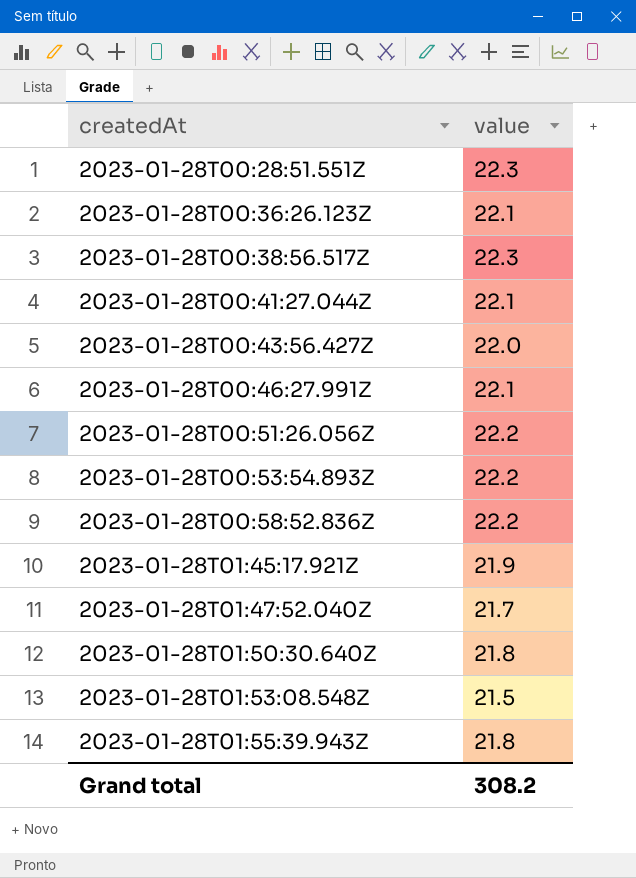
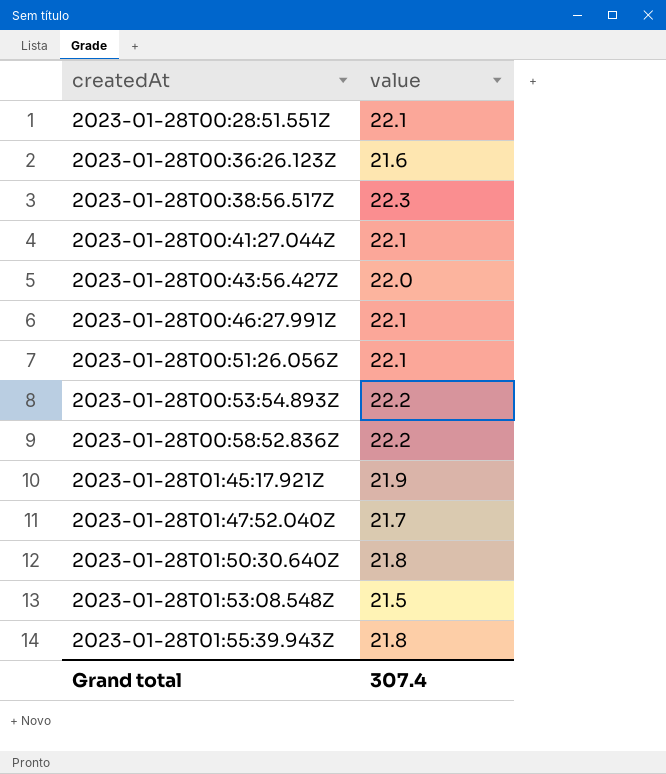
2023-01-28T00:28:51.551Z | value: 22.3 -> 22.1
2023-01-28T00:36:26.123Z | value: 22.1 -> 21.6
2023-01-28T00:51:26.056Z | value: 22.2 -> 22.1
Grand total | value: 308.2 -> 307.4

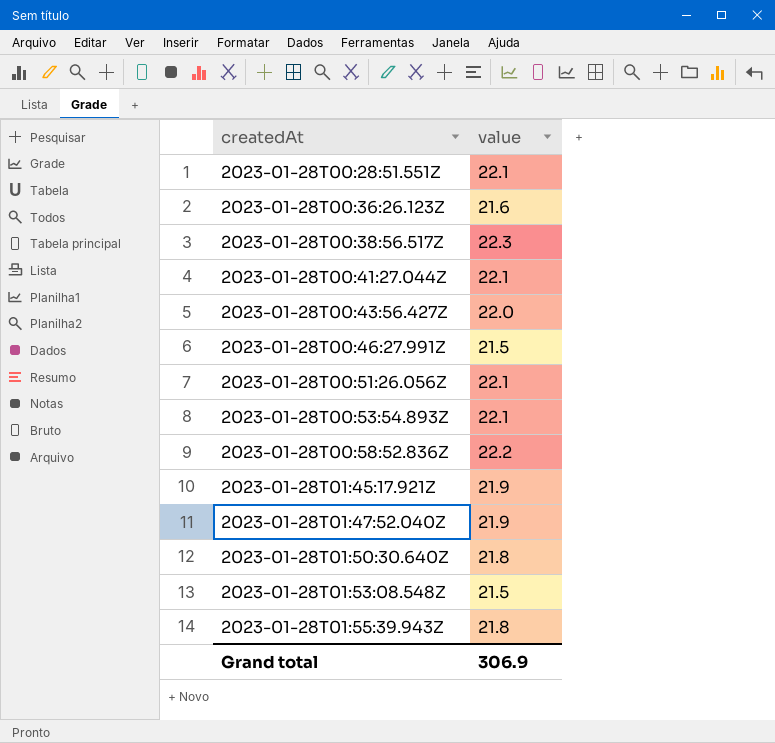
2023-01-28T00:46:27.991Z | value: 22.1 -> 21.5
2023-01-28T00:53:54.893Z | value: 22.2 -> 22.1
2023-01-28T01:47:52.040Z | value: 21.7 -> 21.9
Grand total | value: 307.4 -> 306.9

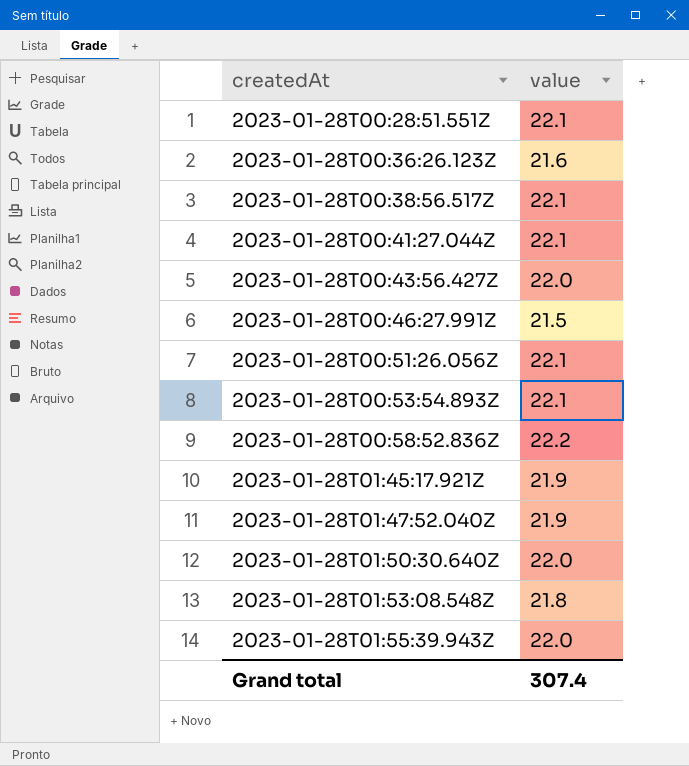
2023-01-28T00:38:56.517Z | value: 22.3 -> 22.1
2023-01-28T01:50:30.640Z | value: 21.8 -> 22.0
2023-01-28T01:53:08.548Z | value: 21.5 -> 21.8
2023-01-28T01:55:39.943Z | value: 21.8 -> 22.0
Grand total | value: 306.9 -> 307.4

